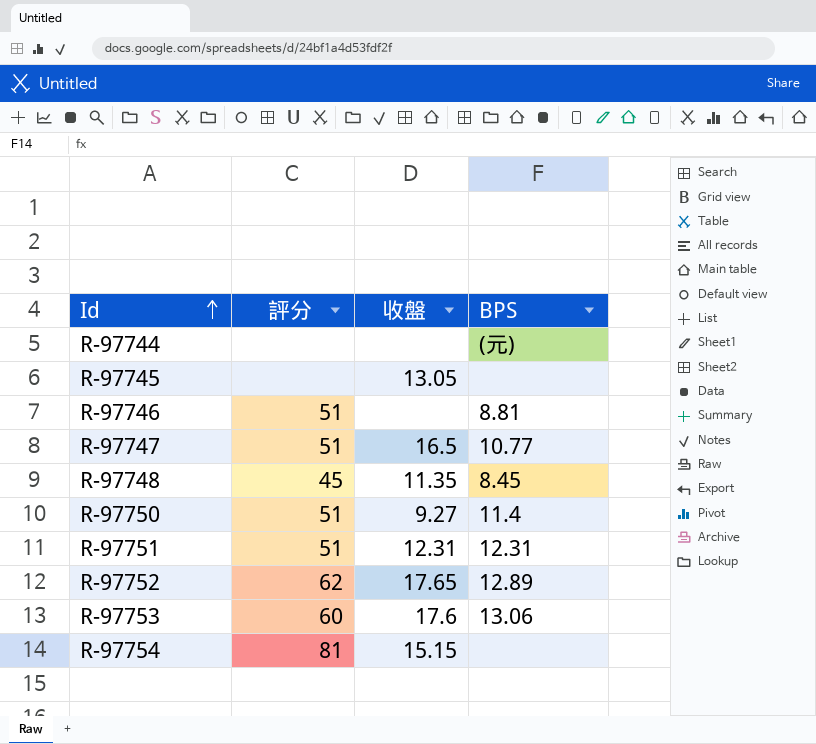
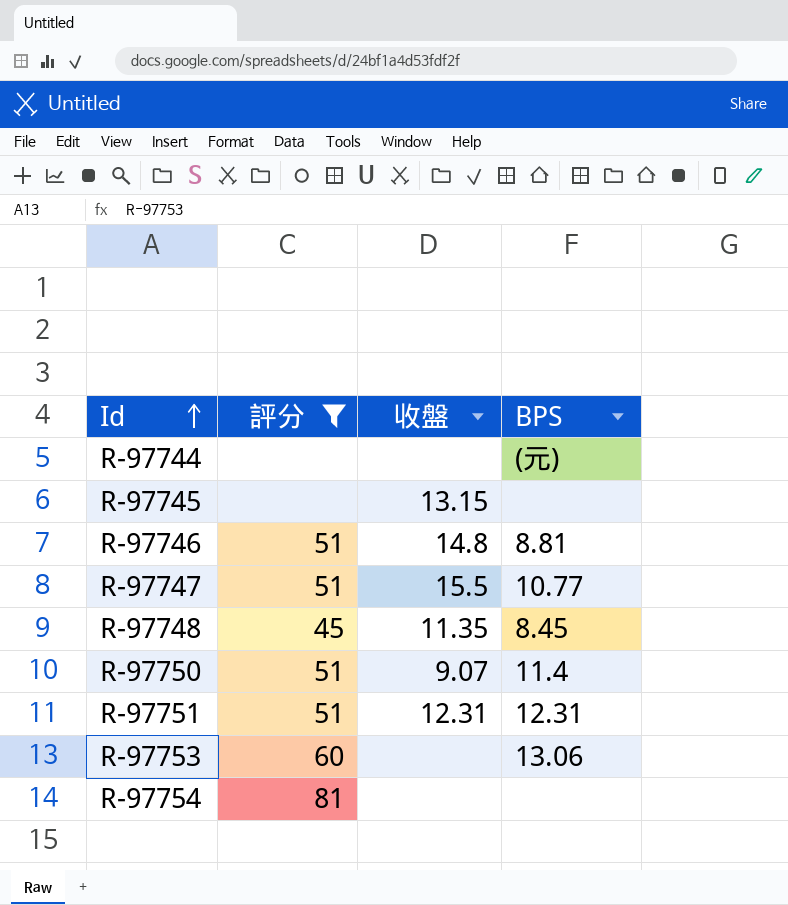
filter: none -> 評分 != 62
R-97745 | 收盤: 13.05 -> 13.15
R-97746 | 收盤: none -> 14.8
R-97747 | 收盤: 16.5 -> 15.5
R-97750 | 收盤: 9.27 -> 9.07
R-97753 | 收盤: 17.6 -> none
R-97754 | 收盤: 15.15 -> none

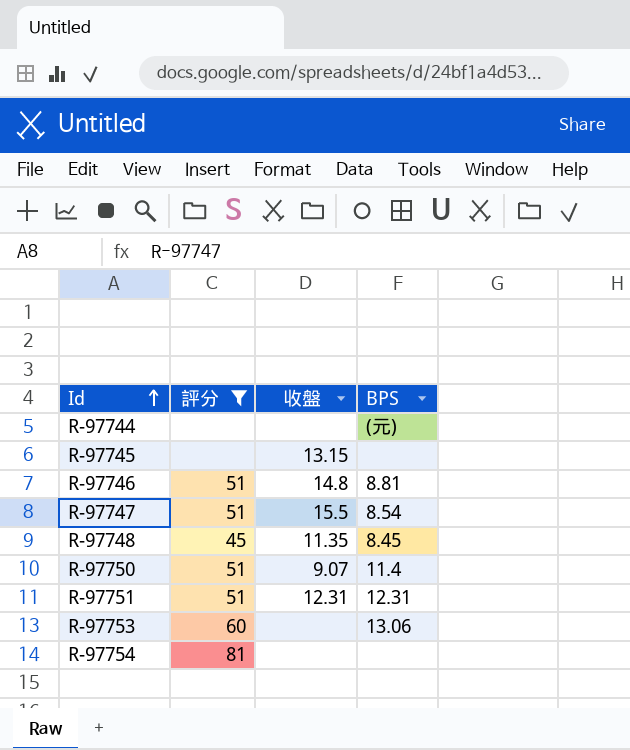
R-97747 | BPS: 10.77 -> 8.54

